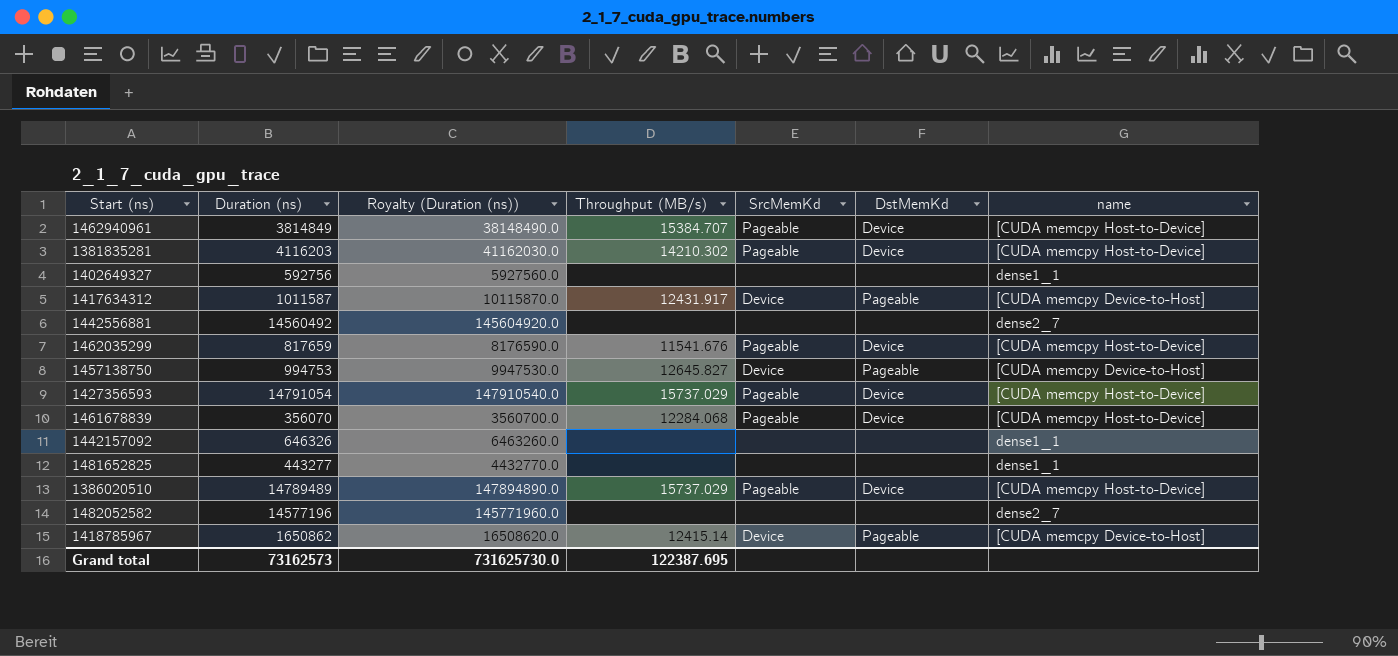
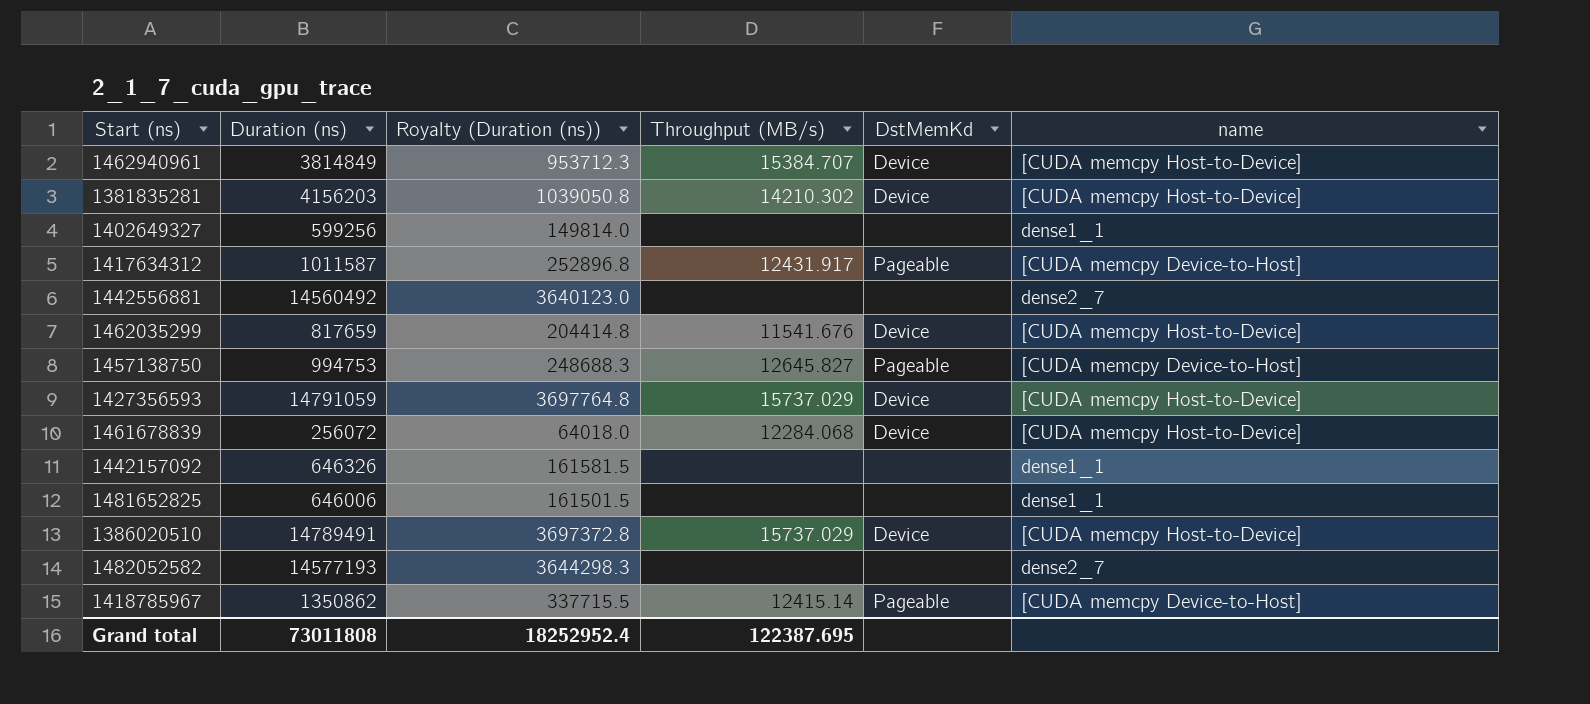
column SrcMemKd | position: 5 -> none
column Royalty (Duration (ns)) | formula: [Duration (ns)] * 10 -> [Duration (ns)] * 0.25
1381835281 | Duration (ns): 4116203 -> 4156203
1402649327 | Duration (ns): 592756 -> 599256
1427356593 | Duration (ns): 14791054 -> 14791059
1461678839 | Duration (ns): 356070 -> 256072
1481652825 | Duration (ns): 443277 -> 646006
1386020510 | Duration (ns): 14789489 -> 14789491
1482052582 | Duration (ns): 14577196 -> 14577193
1418785967 | Duration (ns): 1650862 -> 1350862
Grand total | Duration (ns): 73162573 -> 73011808
Grand total | Royalty (Duration (ns)): 731625730.0 -> 18252952.4

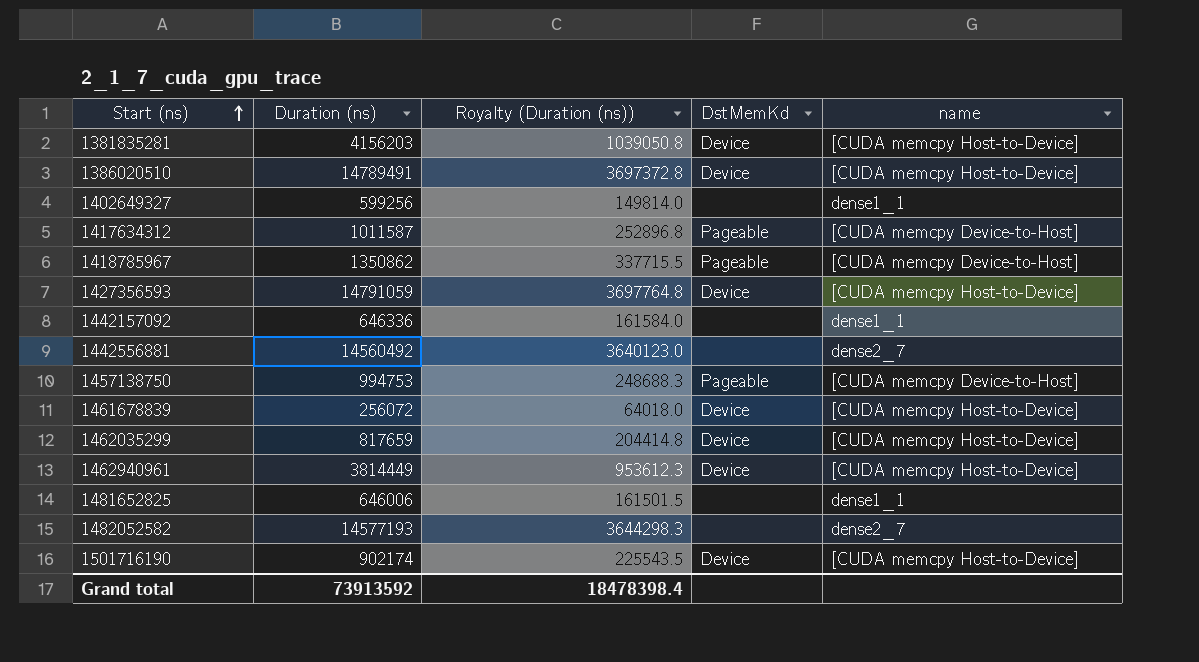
row order: none -> Start (ns) ascending
column Throughput (MB/s) | position: 4 -> none
1442157092 | Duration (ns): 646326 -> 646336
1442157092 | Royalty (Duration (ns)): 161581.5 -> 161584.0
1462940961 | Duration (ns): 3814849 -> 3814449
1462940961 | Royalty (Duration (ns)): 953712.3 -> 953612.3
row 1501716190: none -> 902174 | 225543.5 | Device | [CUDA memcpy Host-to-Device]
Grand total | Duration (ns): 73011808 -> 73913592
Grand total | Royalty (Duration (ns)): 18252952.4 -> 18478398.4

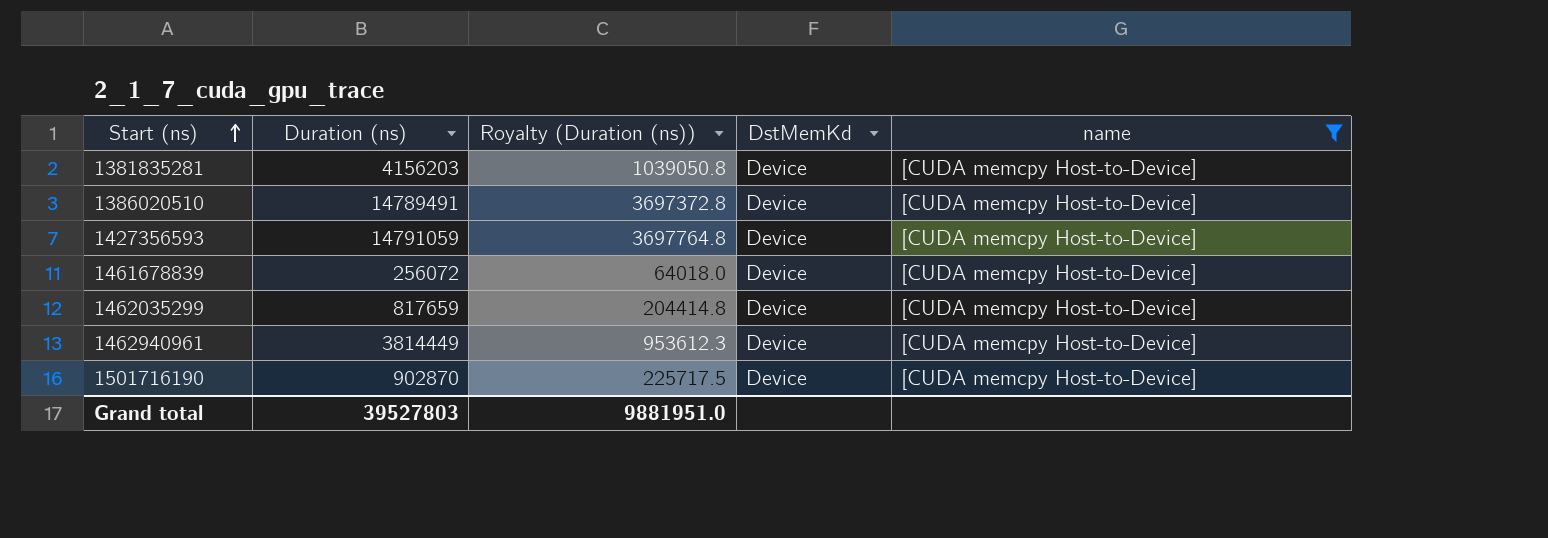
filter: none -> name = [CUDA memcpy Host-to-Device]
1501716190 | Duration (ns): 902174 -> 902870
1501716190 | Royalty (Duration (ns)): 225543.5 -> 225717.5
Grand total | Duration (ns): 73913592 -> 39527803
Grand total | Royalty (Duration (ns)): 18478398.4 -> 9881951.0

